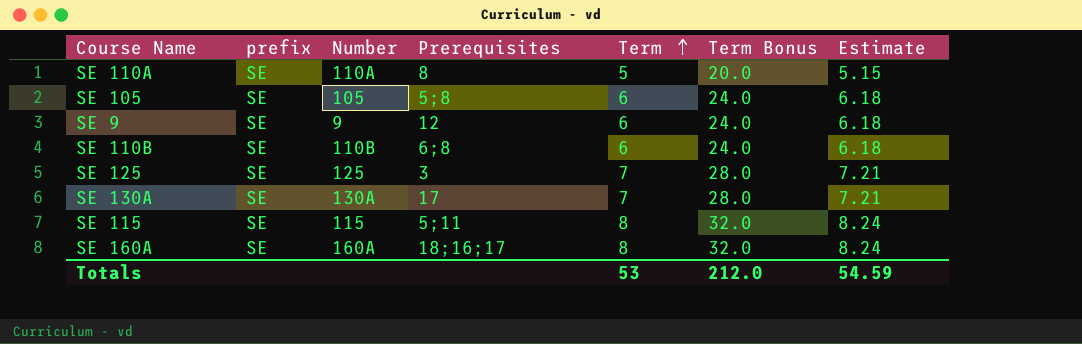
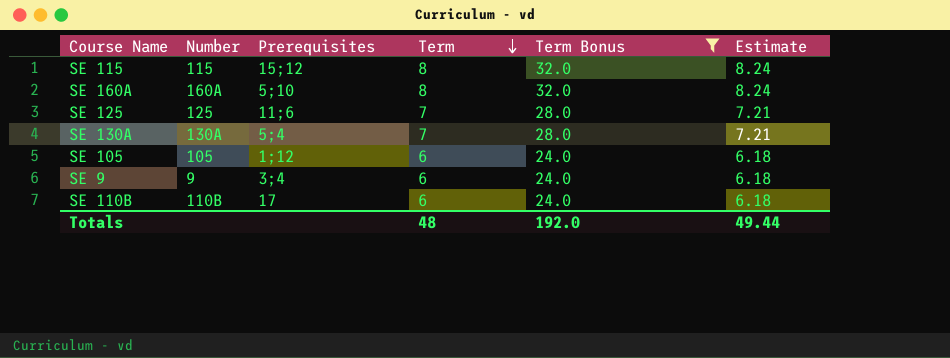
filter: none -> Term Bonus != 20.0
row order: Term ascending -> Term descending
column prefix | position: 2 -> none
SE 115 | Prerequisites: 5;11 -> 15;12
SE 160A | Prerequisites: 18;16;17 -> 5;10
SE 125 | Prerequisites: 3 -> 11;6
SE 130A | Prerequisites: 17 -> 5;4
SE 105 | Prerequisites: 5;8 -> 1;12
SE 9 | Prerequisites: 12 -> 3;4
SE 110B | Prerequisites: 6;8 -> 17
Totals | Term: 53 -> 48
Totals | Term Bonus: 212.0 -> 192.0
Totals | Estimate: 54.59 -> 49.44

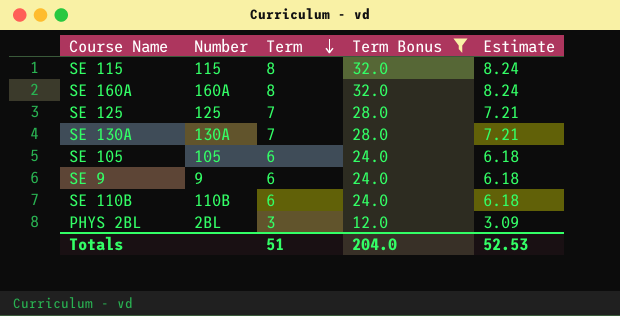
column Prerequisites | position: 3 -> none
row PHYS 2BL: none -> 2BL | 3 | 12.0 | 3.09
Totals | Term: 48 -> 51
Totals | Term Bonus: 192.0 -> 204.0
Totals | Estimate: 49.44 -> 52.53

